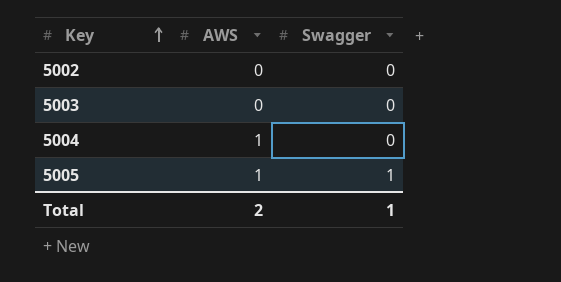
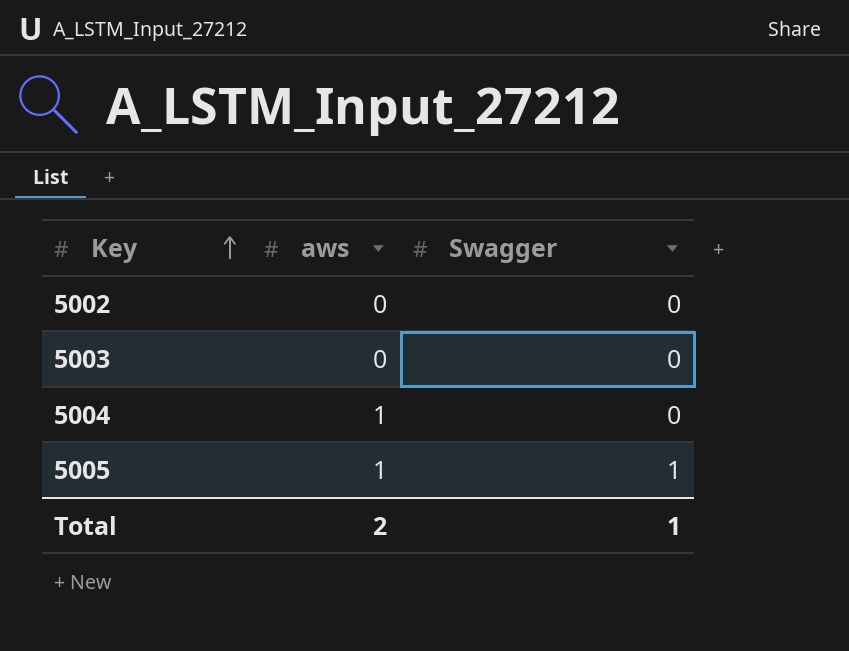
column name: AWS -> aws

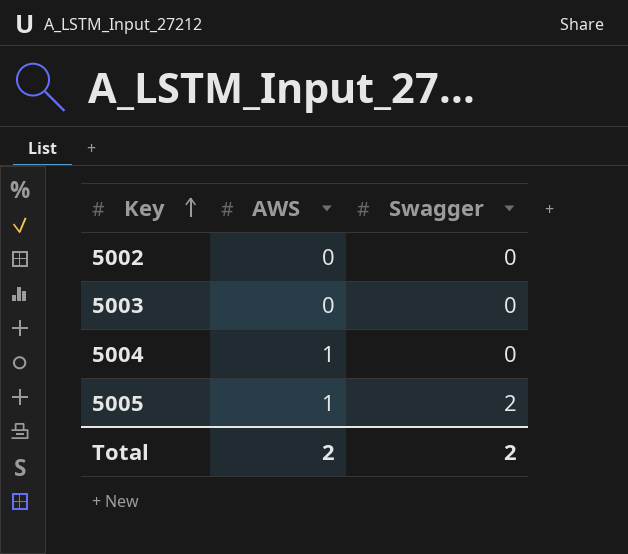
column name: aws -> AWS
5005 | Swagger: 1 -> 2
Total | Swagger: 1 -> 2

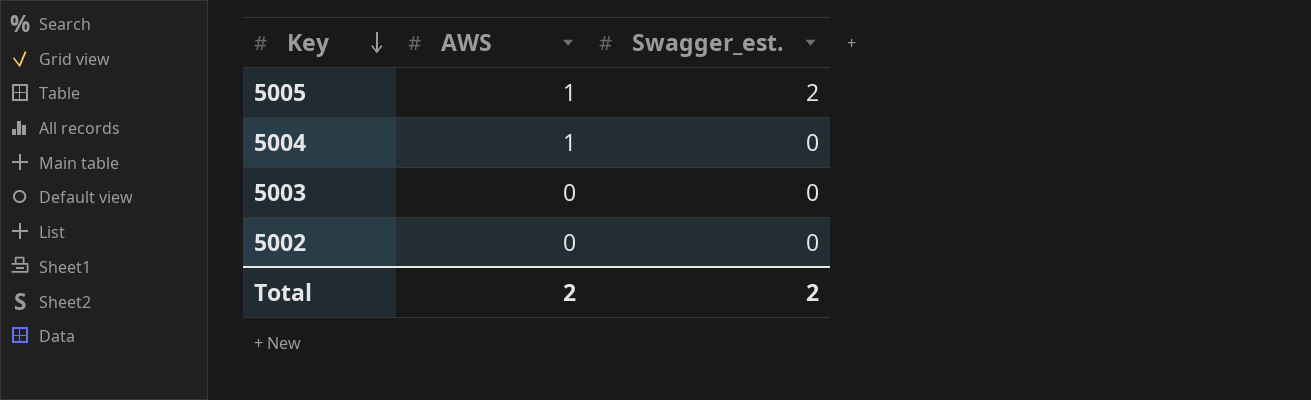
row order: Key ascending -> Key descending
column name: Swagger -> Swagger_est.

